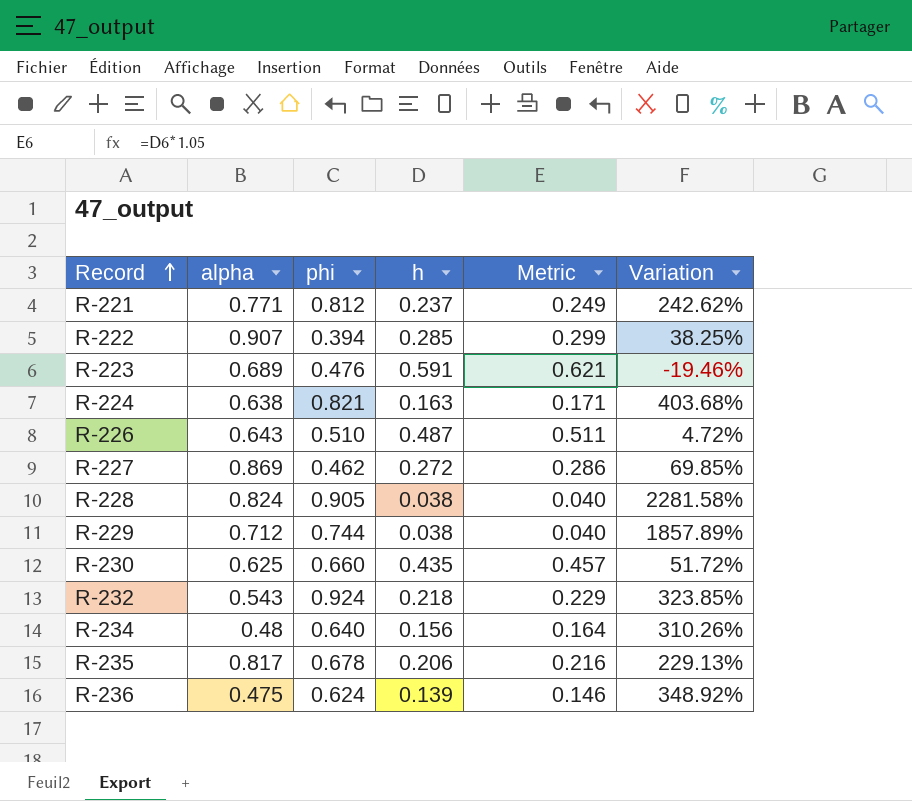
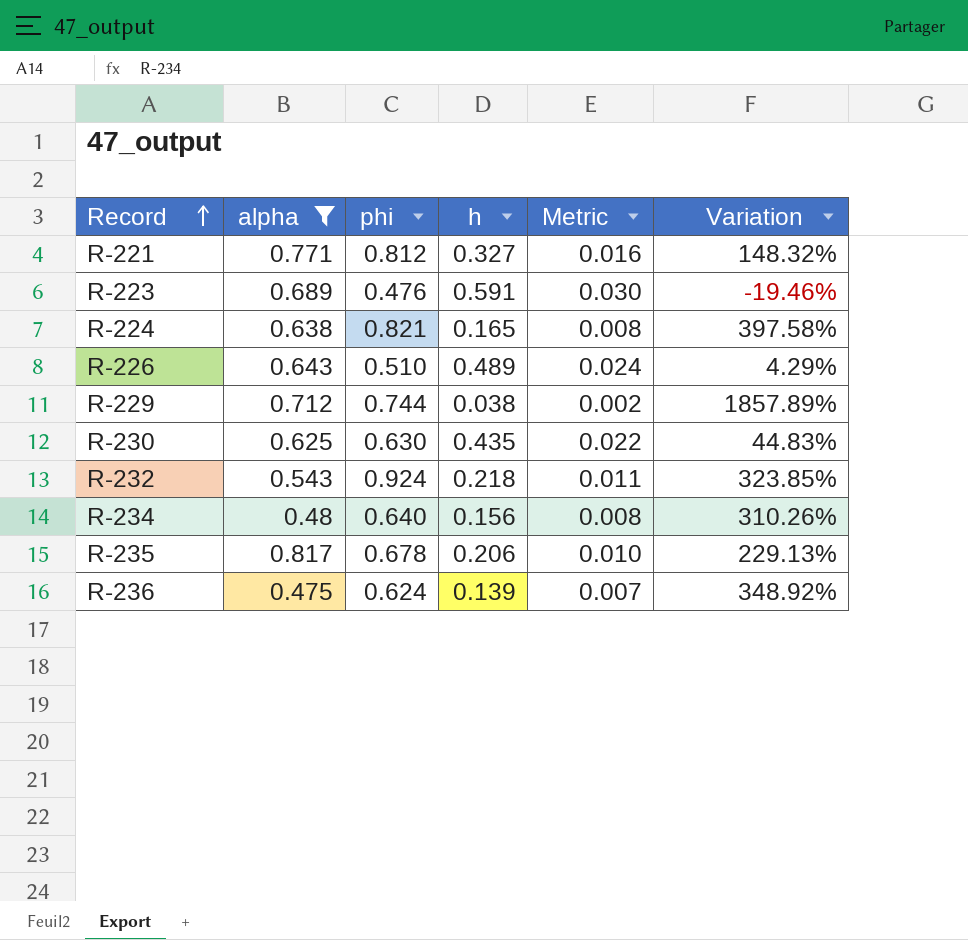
filter: none -> alpha <= 0.817
column Metric | formula: [h] * 1.05 -> [h] * 0.05
R-221 | h: 0.237 -> 0.327
R-221 | Variation: 242.62% -> 148.32%
R-224 | h: 0.163 -> 0.165
R-224 | Variation: 403.68% -> 397.58%
R-226 | h: 0.487 -> 0.489
R-226 | Variation: 4.72% -> 4.29%
R-230 | phi: 0.660 -> 0.630
R-230 | Variation: 51.72% -> 44.83%

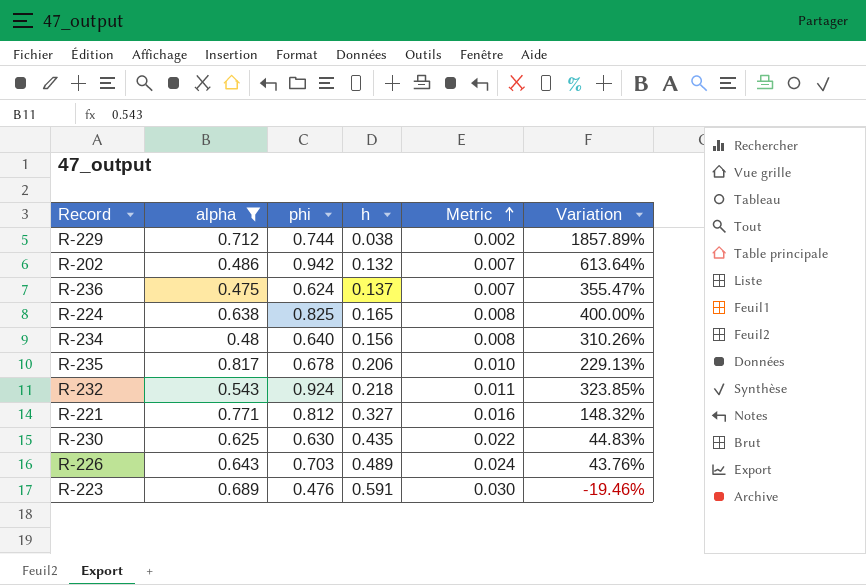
row order: Record ascending -> Metric ascending
row R-202: none -> 0.486 | 0.942 | 0.132 | 0.007 | 613.64%
R-236 | h: 0.139 -> 0.137
R-236 | Variation: 348.92% -> 355.47%
R-224 | phi: 0.821 -> 0.825
R-224 | Variation: 397.58% -> 400.00%
R-226 | phi: 0.510 -> 0.703
R-226 | Variation: 4.29% -> 43.76%

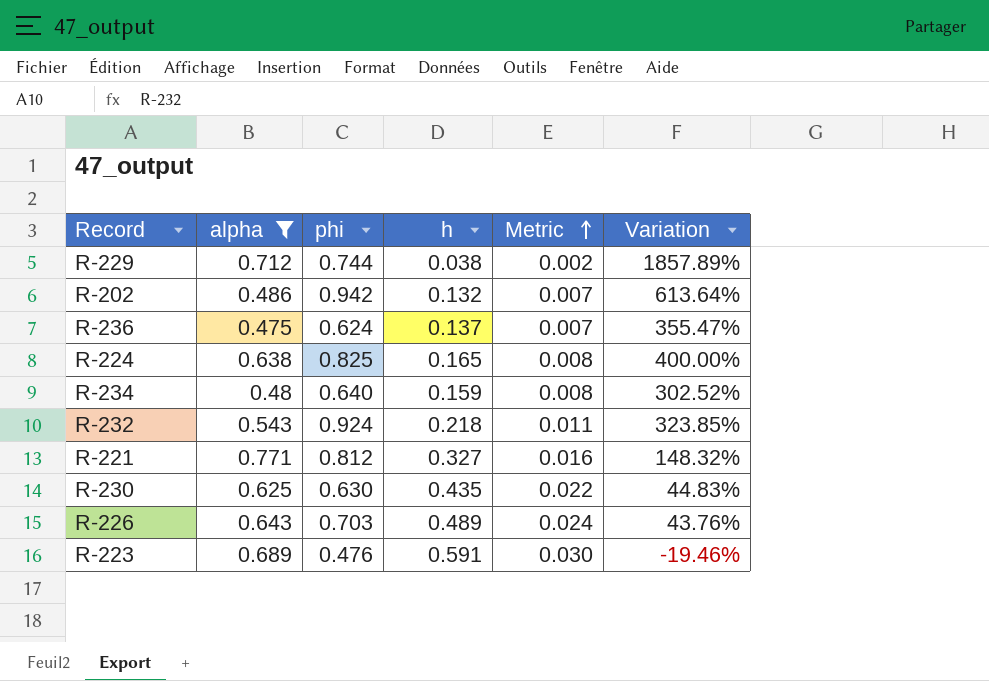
row R-235: 0.817 | 0.678 | 0.206 | 0.010 | 229.13% -> none
R-234 | h: 0.156 -> 0.159
R-234 | Variation: 310.26% -> 302.52%

